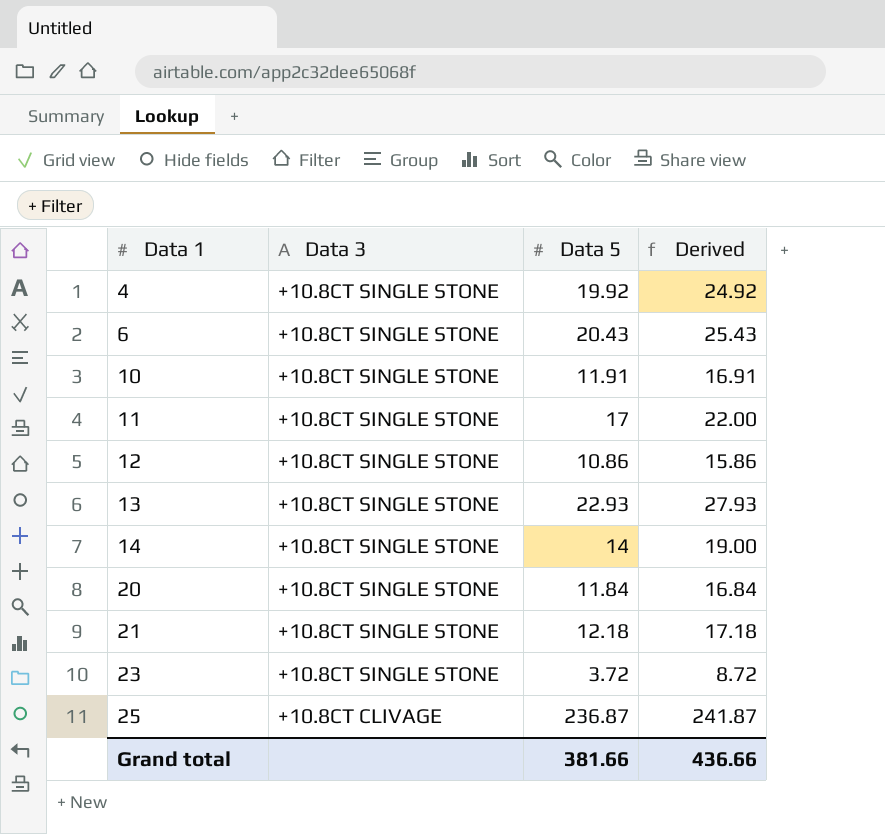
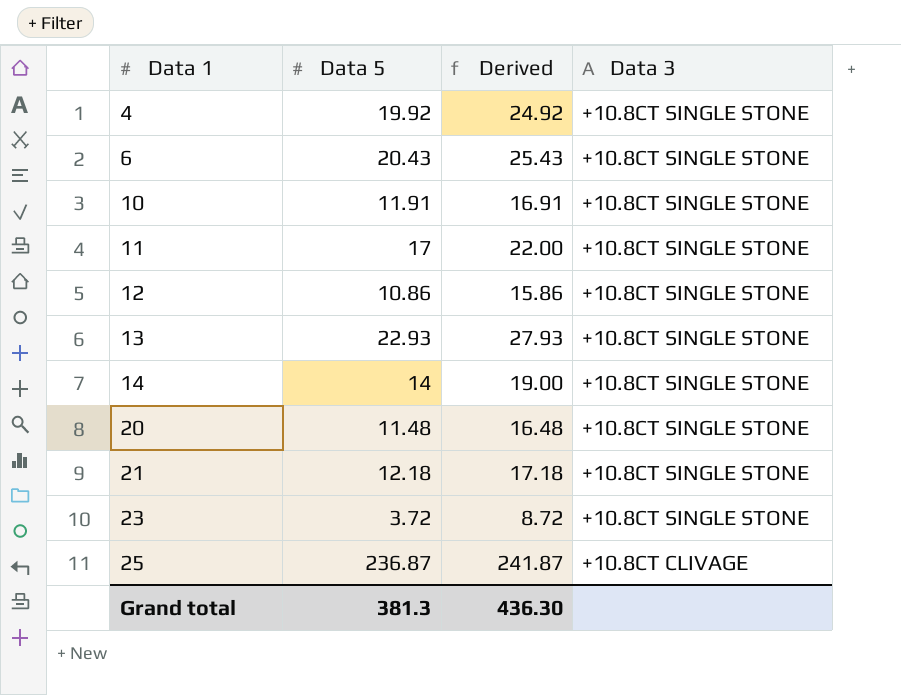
column Data 3 | position: 2 -> 4
20 | Data 5: 11.84 -> 11.48
20 | Derived: 16.84 -> 16.48
Grand total | Data 5: 381.66 -> 381.3
Grand total | Derived: 436.66 -> 436.30

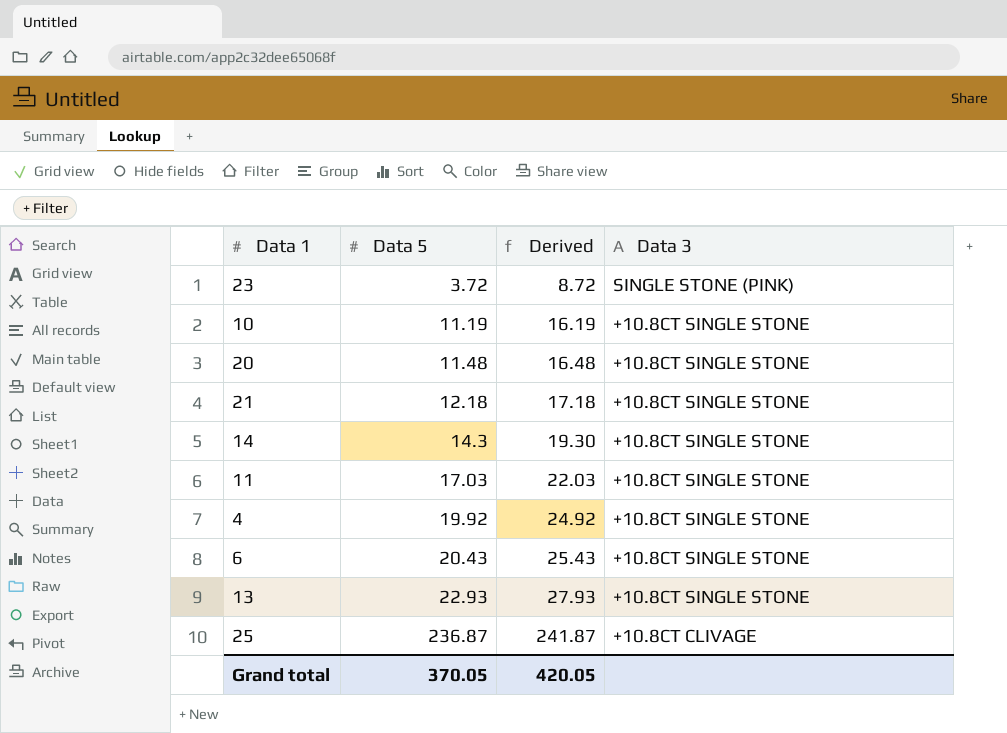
row order: Data 1 ascending -> Data 5 ascending
row 12: 10.86 | 15.86 | +10.8CT SINGLE STONE -> none
23 | Data 3: +10.8CT SINGLE STONE -> SINGLE STONE (PINK)
10 | Data 5: 11.91 -> 11.19
10 | Derived: 16.91 -> 16.19
14 | Data 5: 14 -> 14.3
14 | Derived: 19.00 -> 19.30
11 | Data 5: 17 -> 17.03
11 | Derived: 22.00 -> 22.03
Grand total | Data 5: 381.3 -> 370.05
Grand total | Derived: 436.30 -> 420.05

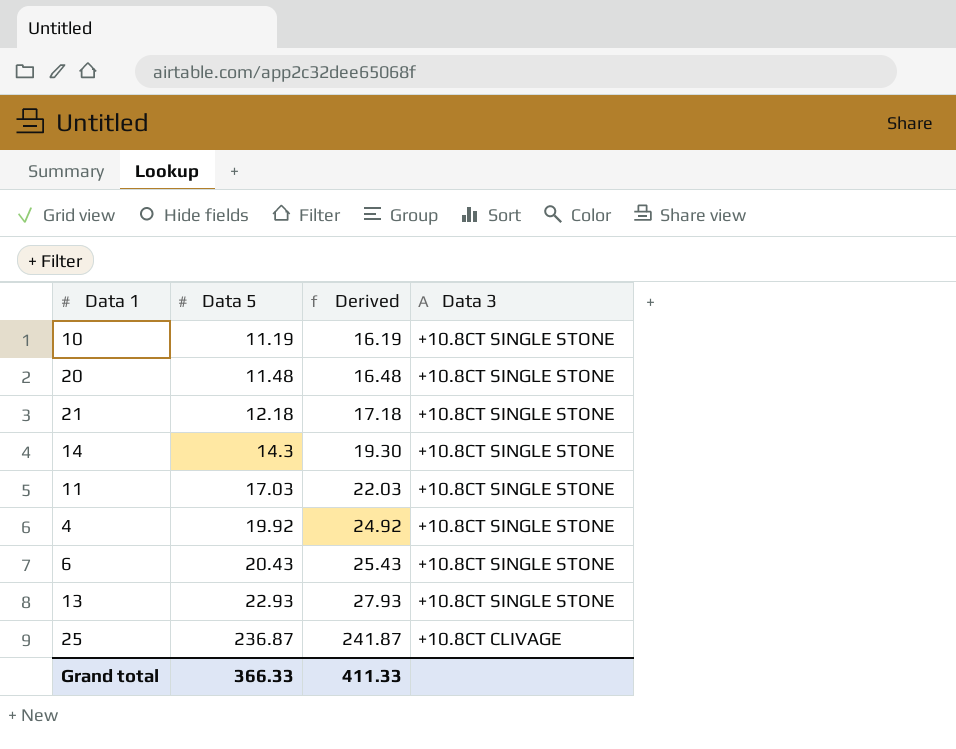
row 23: 3.72 | 8.72 | SINGLE STONE (PINK) -> none
Grand total | Data 5: 370.05 -> 366.33
Grand total | Derived: 420.05 -> 411.33

